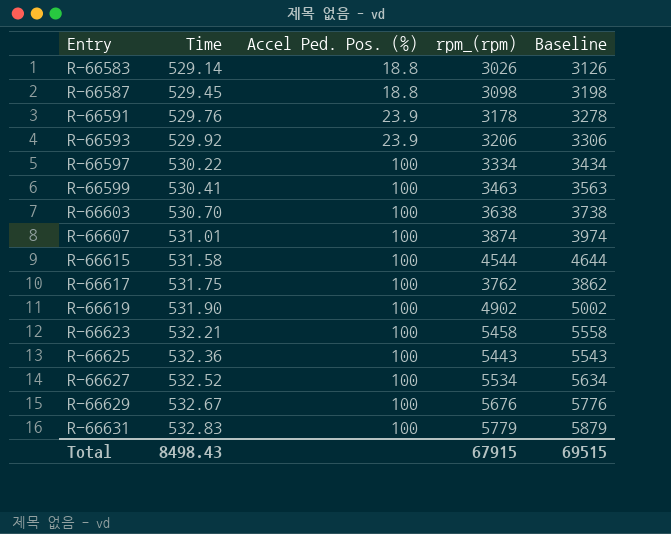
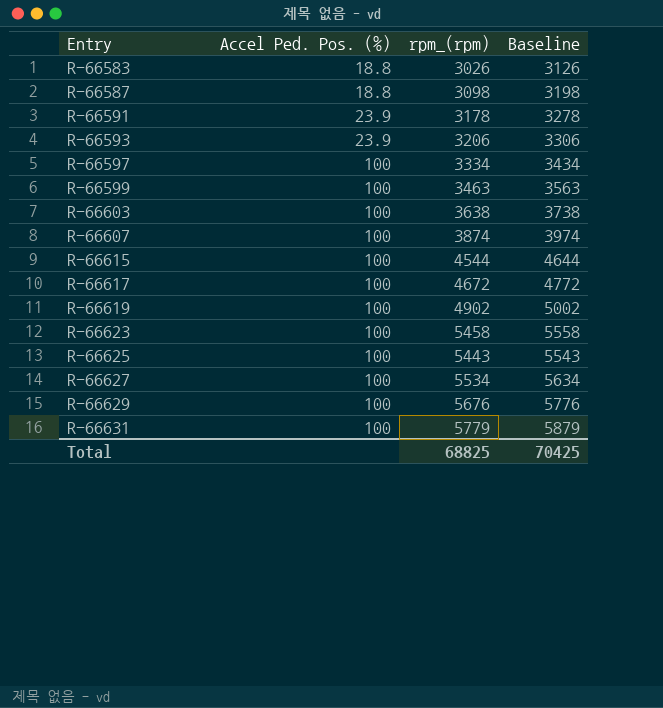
column Time | position: 2 -> none
R-66617 | rpm_(rpm): 3762 -> 4672
R-66617 | Baseline: 3862 -> 4772
Total | rpm_(rpm): 67915 -> 68825
Total | Baseline: 69515 -> 70425

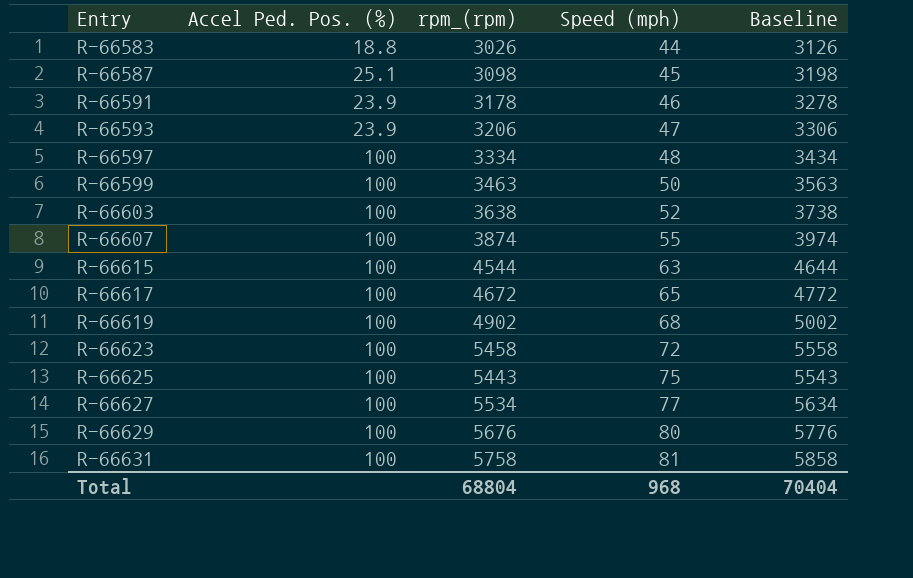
column Speed (mph) | position: none -> 4
R-66587 | Accel Ped. Pos. (%): 18.8 -> 25.1
R-66631 | rpm_(rpm): 5779 -> 5758
R-66631 | Baseline: 5879 -> 5858
Total | rpm_(rpm): 68825 -> 68804
Total | Baseline: 70425 -> 70404

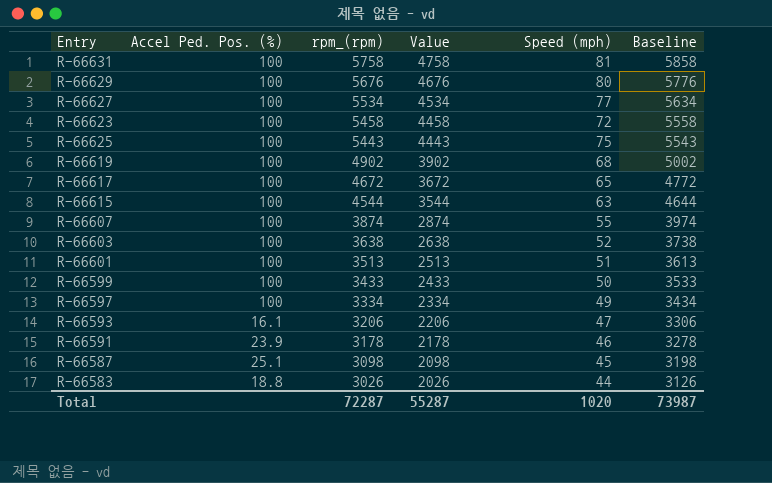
row order: Entry ascending -> rpm_(rpm) descending
column Value | formula: none -> [rpm_(rpm)] - 1000
row R-66601: none -> 100 | 3513 | 2513 | 51 | 3613
R-66599 | rpm_(rpm): 3463 -> 3433
R-66599 | Baseline: 3563 -> 3533
R-66597 | Speed (mph): 48 -> 49
R-66593 | Accel Ped. Pos. (%): 23.9 -> 16.1
Total | rpm_(rpm): 68804 -> 72287
Total | Speed (mph): 968 -> 1020
Total | Baseline: 70404 -> 73987

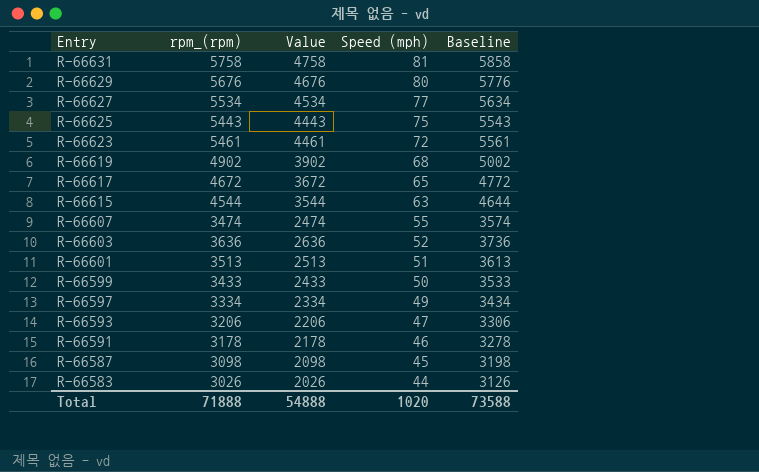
row order: rpm_(rpm) descending -> Entry descending
column Accel Ped. Pos. (%) | position: 2 -> none
R-66623 | rpm_(rpm): 5458 -> 5461
R-66623 | Value: 4458 -> 4461
R-66623 | Baseline: 5558 -> 5561
R-66607 | rpm_(rpm): 3874 -> 3474
R-66607 | Value: 2874 -> 2474
R-66607 | Baseline: 3974 -> 3574
R-66603 | rpm_(rpm): 3638 -> 3636
R-66603 | Value: 2638 -> 2636
R-66603 | Baseline: 3738 -> 3736
Total | rpm_(rpm): 72287 -> 71888
Total | Value: 55287 -> 54888
Total | Baseline: 73987 -> 73588

